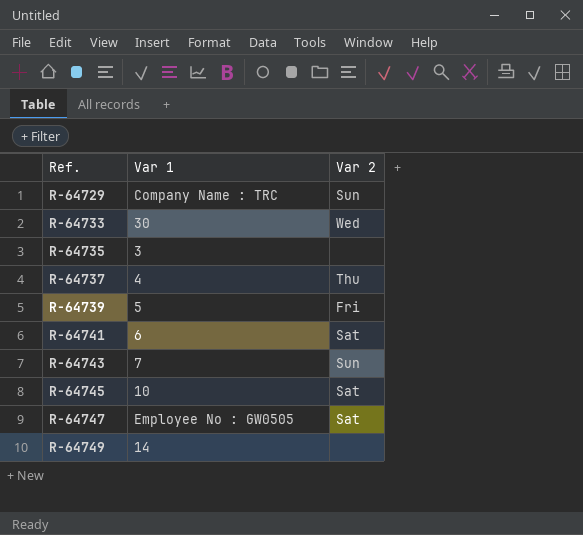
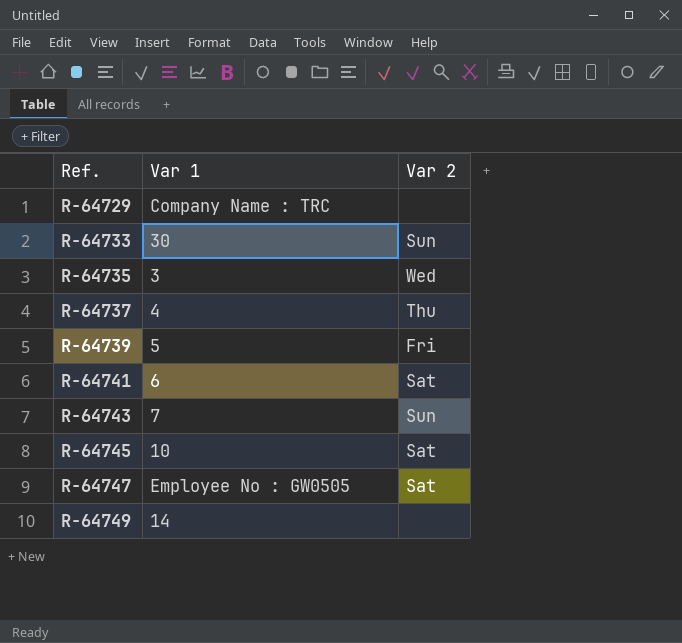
R-64729 | Var 2: Sun -> none
R-64733 | Var 2: Wed -> Sun
R-64735 | Var 2: none -> Wed

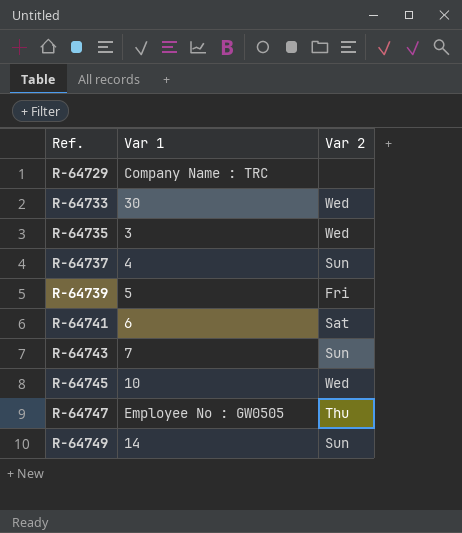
R-64733 | Var 2: Sun -> Wed
R-64737 | Var 2: Thu -> Sun
R-64745 | Var 2: Sat -> Wed
R-64747 | Var 2: Sat -> Thu
R-64749 | Var 2: none -> Sun

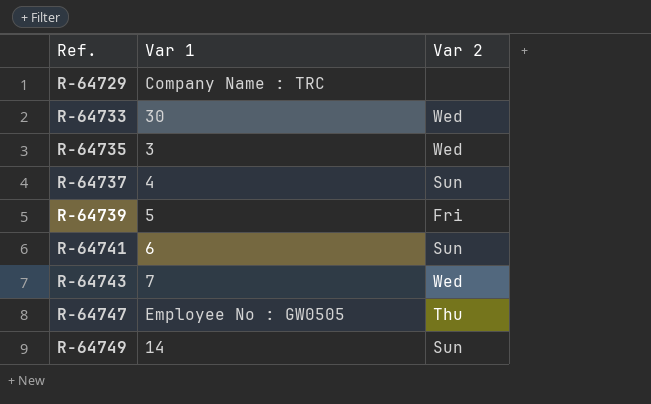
row R-64745: 10 | Wed -> none
R-64741 | Var 2: Sat -> Sun
R-64743 | Var 2: Sun -> Wed

